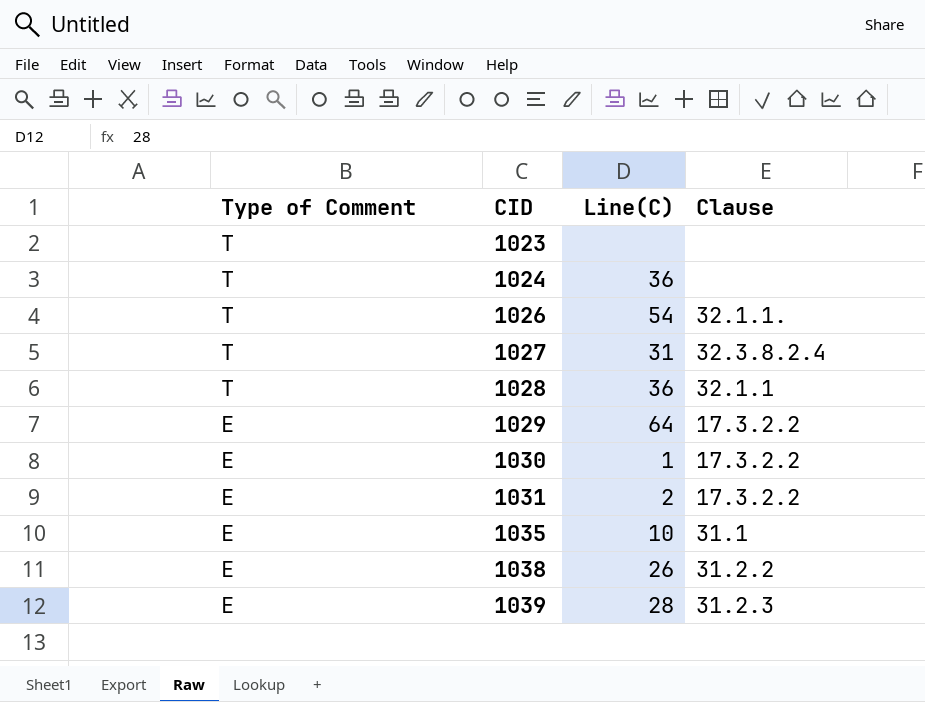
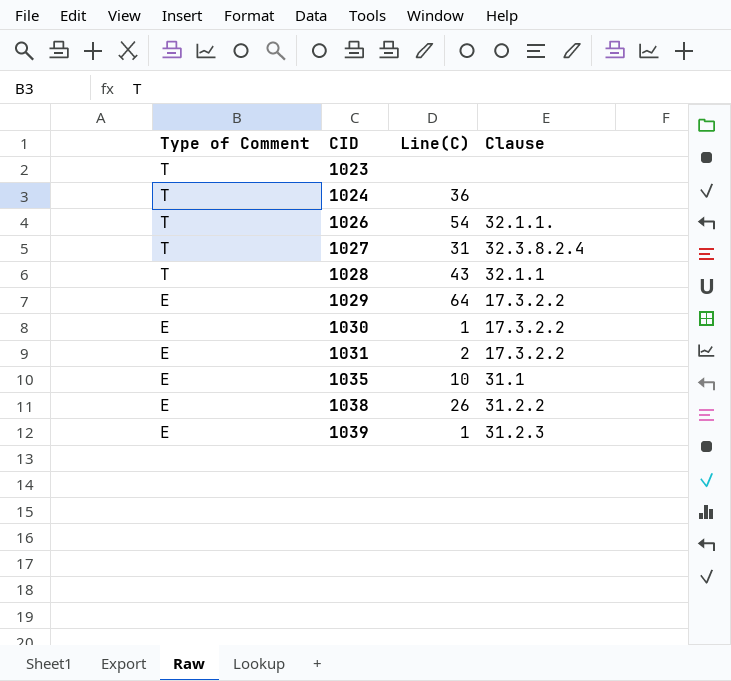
1028 | Line(C): 36 -> 43
1039 | Line(C): 28 -> 1

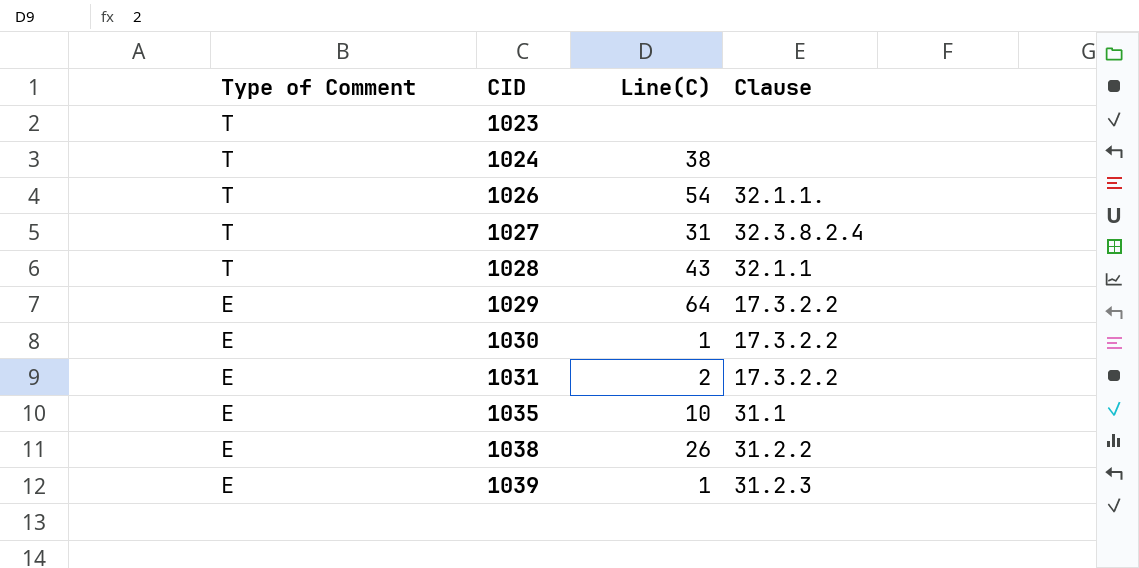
1024 | Line(C): 36 -> 38

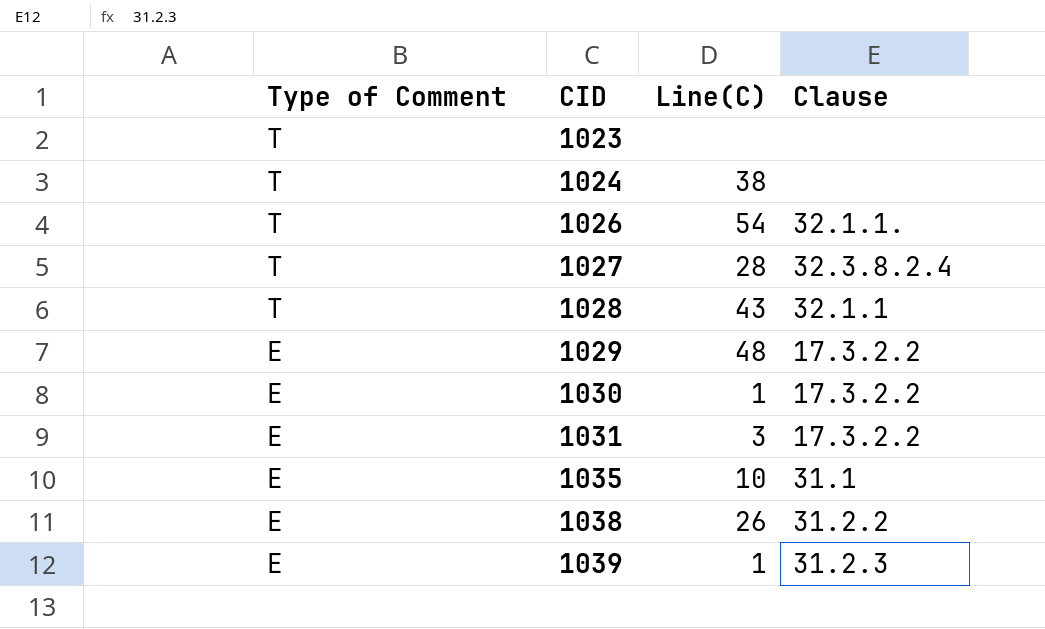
1027 | Line(C): 31 -> 28
1029 | Line(C): 64 -> 48
1031 | Line(C): 2 -> 3

